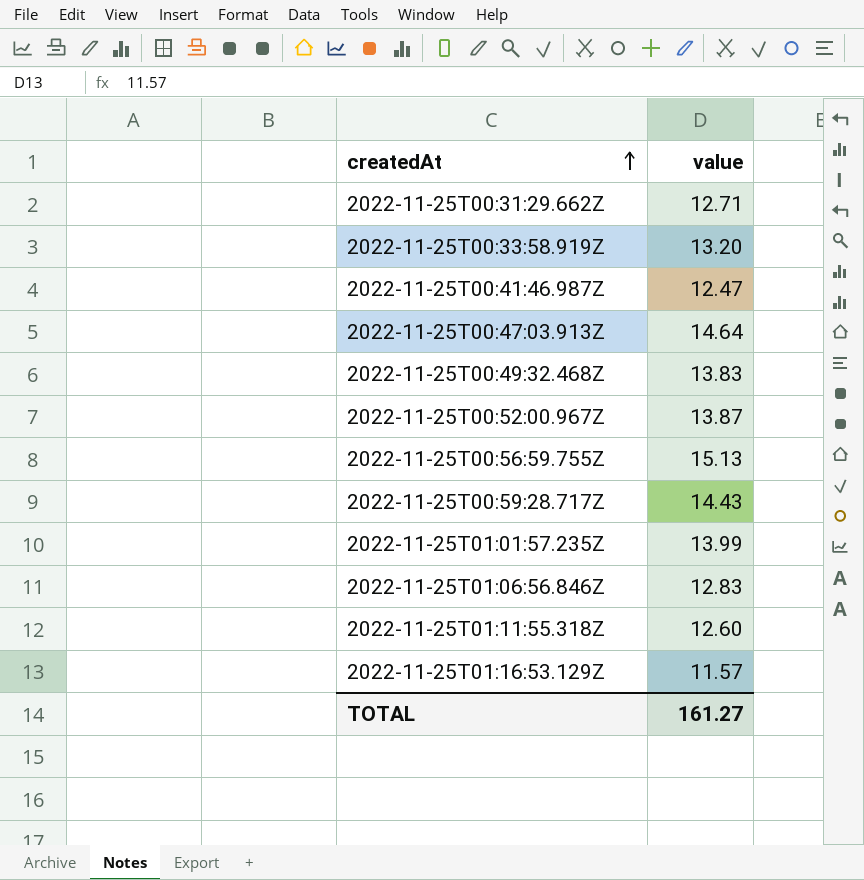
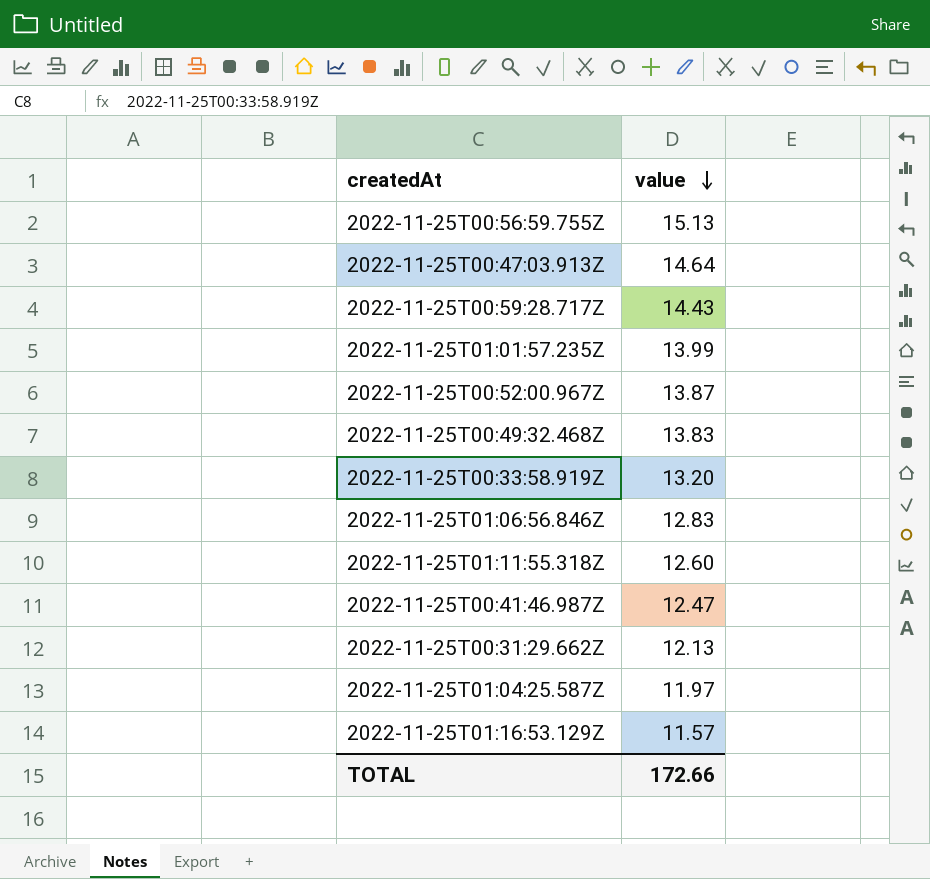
row order: createdAt ascending -> value descending
2022-11-25T00:31:29.662Z | value: 12.71 -> 12.13
row 2022-11-25T01:04:25.587Z: none -> 11.97
TOTAL | value: 161.27 -> 172.66

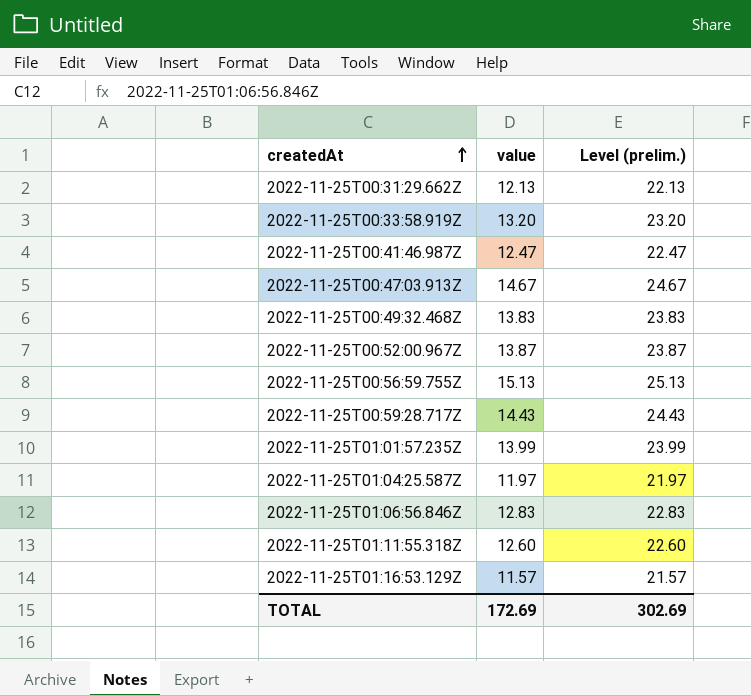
row order: value descending -> createdAt ascending
column Level (prelim.) | formula: none -> [value] + 10
2022-11-25T00:47:03.913Z | value: 14.64 -> 14.67
TOTAL | value: 172.66 -> 172.69

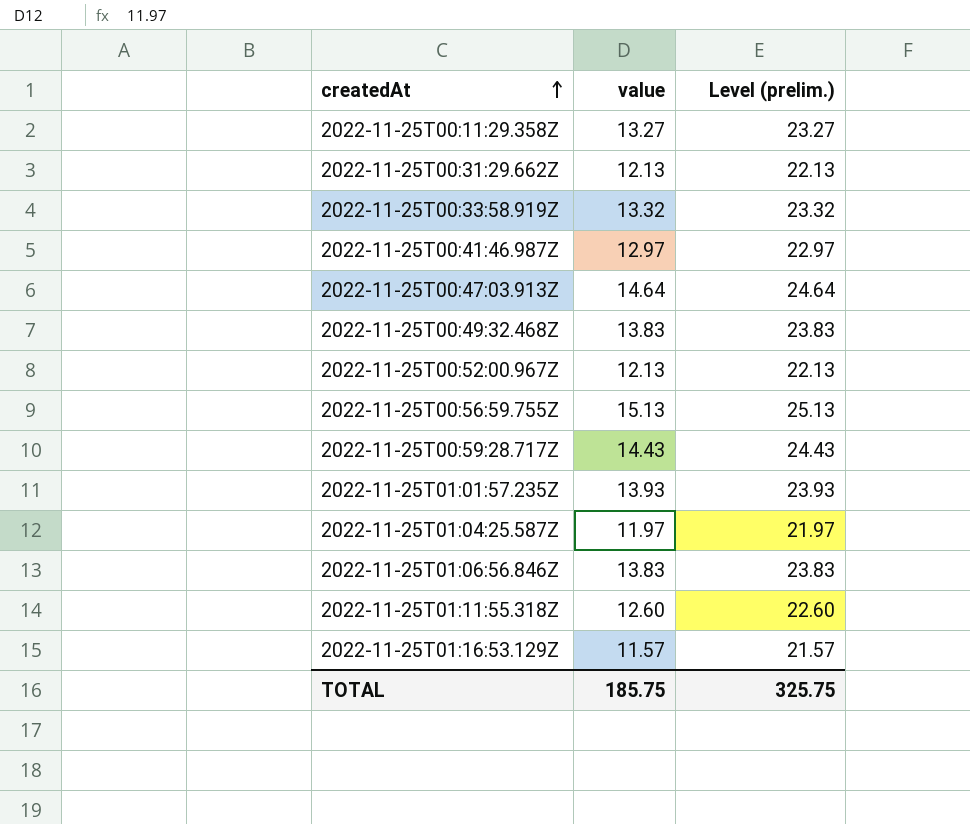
row 2022-11-25T00:11:29.358Z: none -> 13.27 | 23.27
2022-11-25T00:33:58.919Z | value: 13.20 -> 13.32
2022-11-25T00:33:58.919Z | Level (prelim.): 23.20 -> 23.32
2022-11-25T00:41:46.987Z | value: 12.47 -> 12.97
2022-11-25T00:41:46.987Z | Level (prelim.): 22.47 -> 22.97
2022-11-25T00:47:03.913Z | value: 14.67 -> 14.64
2022-11-25T00:47:03.913Z | Level (prelim.): 24.67 -> 24.64
2022-11-25T00:52:00.967Z | value: 13.87 -> 12.13
2022-11-25T00:52:00.967Z | Level (prelim.): 23.87 -> 22.13
2022-11-25T01:01:57.235Z | value: 13.99 -> 13.93
2022-11-25T01:01:57.235Z | Level (prelim.): 23.99 -> 23.93
2022-11-25T01:06:56.846Z | value: 12.83 -> 13.83
2022-11-25T01:06:56.846Z | Level (prelim.): 22.83 -> 23.83
TOTAL | value: 172.69 -> 185.75
TOTAL | Level (prelim.): 302.69 -> 325.75

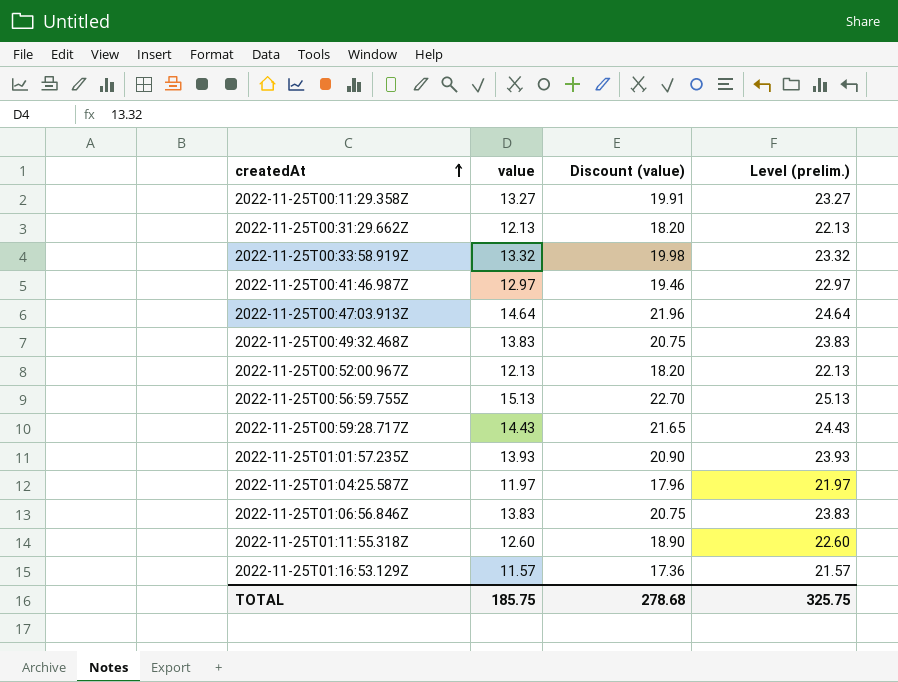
column Discount (value) | formula: none -> [value] * 1.5

